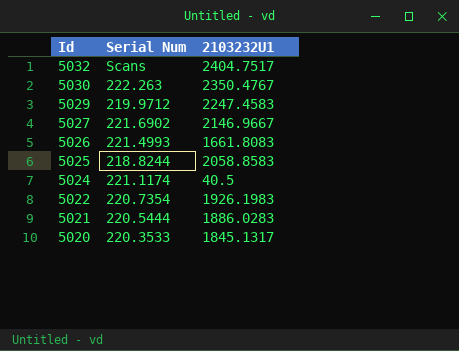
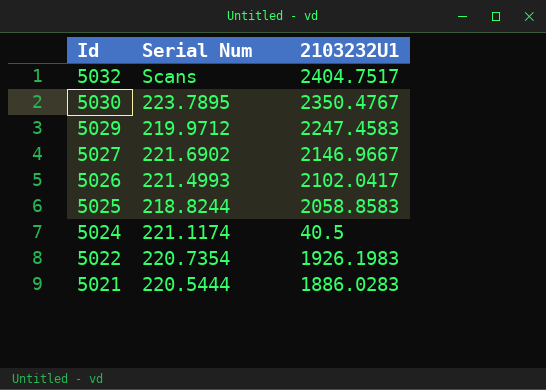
row 5020: 220.3533 | 1845.1317 -> none
5030 | Serial Num: 222.263 -> 223.7895
5026 | 2103232U1: 1661.8083 -> 2102.0417

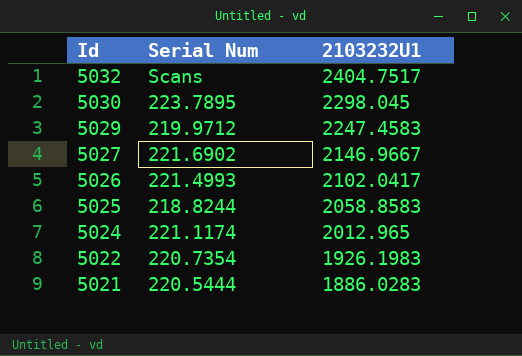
5030 | 2103232U1: 2350.4767 -> 2298.045
5024 | 2103232U1: 40.5 -> 2012.965

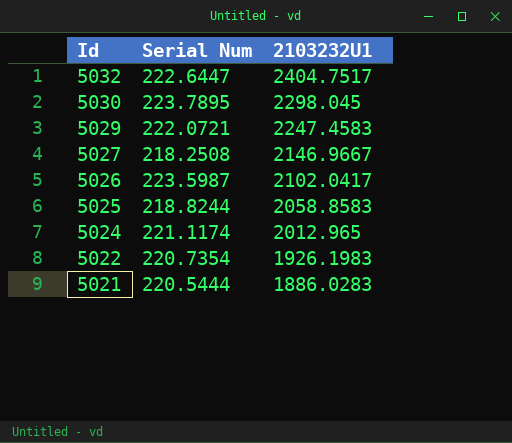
5032 | Serial Num: Scans -> 222.6447
5029 | Serial Num: 219.9712 -> 222.0721
5027 | Serial Num: 221.6902 -> 218.2508
5026 | Serial Num: 221.4993 -> 223.5987

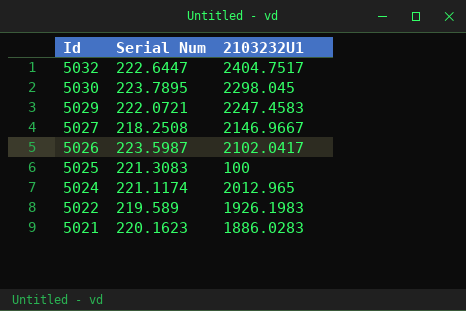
5025 | Serial Num: 218.8244 -> 221.3083
5025 | 2103232U1: 2058.8583 -> 100
5022 | Serial Num: 220.7354 -> 219.589
5021 | Serial Num: 220.5444 -> 220.1623

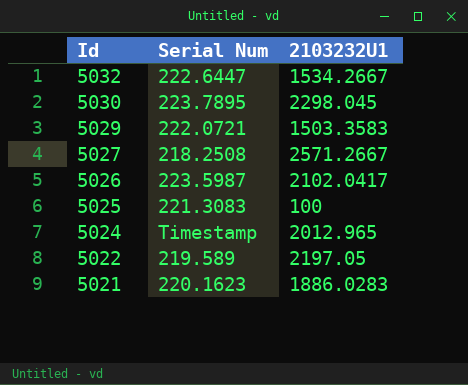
5032 | 2103232U1: 2404.7517 -> 1534.2667
5029 | 2103232U1: 2247.4583 -> 1503.3583
5027 | 2103232U1: 2146.9667 -> 2571.2667
5024 | Serial Num: 221.1174 -> Timestamp
5022 | 2103232U1: 1926.1983 -> 2197.05

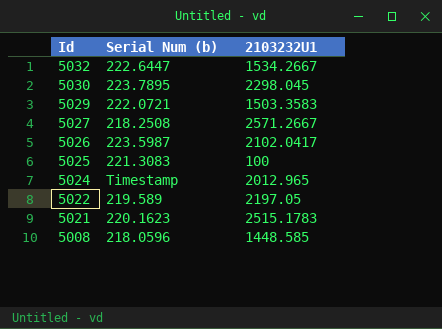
column name: Serial Num -> Serial Num (b)
5021 | 2103232U1: 1886.0283 -> 2515.1783
row 5008: none -> 218.0596 | 1448.585

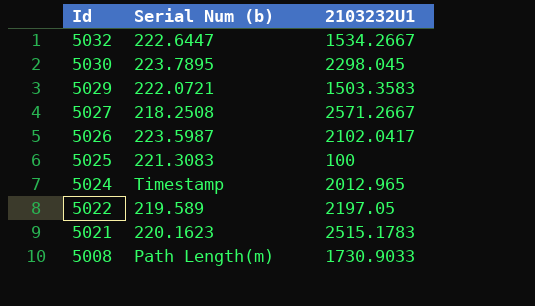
5008 | Serial Num (b): 218.0596 -> Path Length(m)
5008 | 2103232U1: 1448.585 -> 1730.9033

